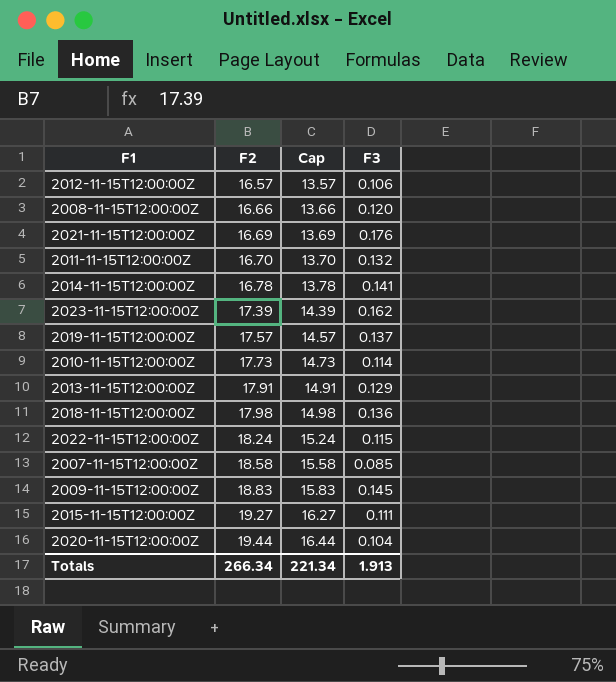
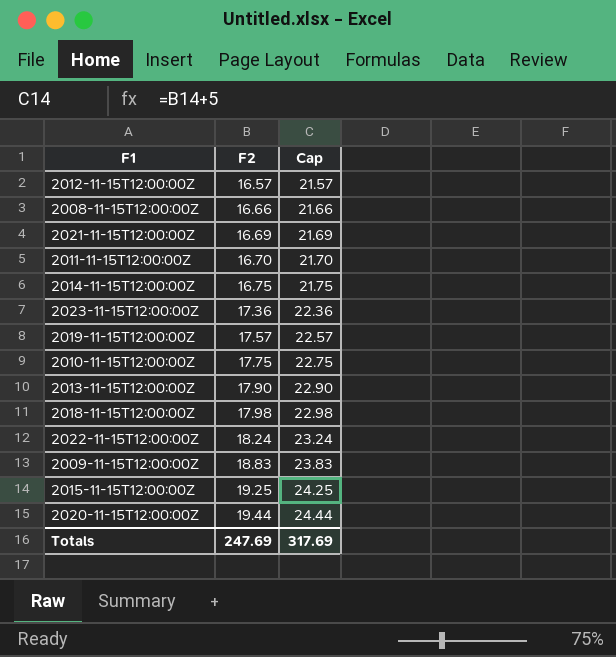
column F3 | position: 4 -> none
column Cap | formula: [F2] - 3 -> [F2] + 5
row 2007-11-15T12:00:00Z: 18.58 | 15.58 | 0.085 -> none
2014-11-15T12:00:00Z | F2: 16.78 -> 16.75
2023-11-15T12:00:00Z | F2: 17.39 -> 17.36
2010-11-15T12:00:00Z | F2: 17.73 -> 17.75
2013-11-15T12:00:00Z | F2: 17.91 -> 17.90
2015-11-15T12:00:00Z | F2: 19.27 -> 19.25
Totals | F2: 266.34 -> 247.69
Totals | Cap: 221.34 -> 317.69

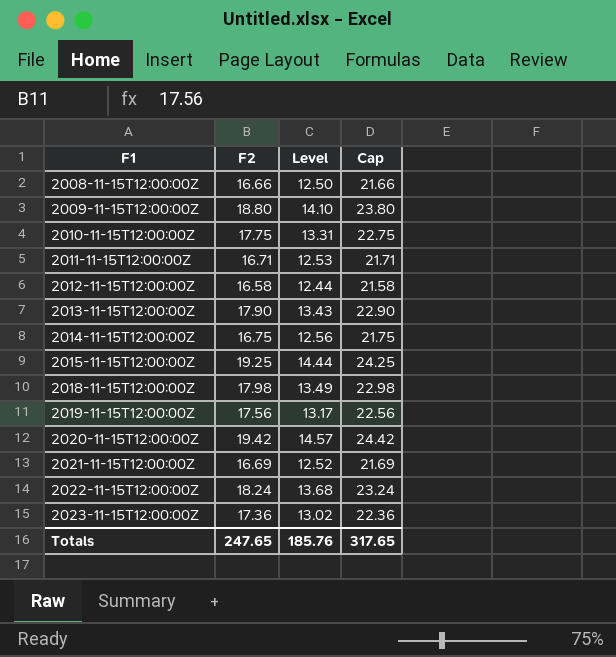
row order: F2 ascending -> F1 ascending
column Level | formula: none -> [F2] * 0.75
2009-11-15T12:00:00Z | F2: 18.83 -> 18.80
2009-11-15T12:00:00Z | Cap: 23.83 -> 23.80
2011-11-15T12:00:00Z | F2: 16.70 -> 16.71
2011-11-15T12:00:00Z | Cap: 21.70 -> 21.71
2012-11-15T12:00:00Z | F2: 16.57 -> 16.58
2012-11-15T12:00:00Z | Cap: 21.57 -> 21.58
2019-11-15T12:00:00Z | F2: 17.57 -> 17.56
2019-11-15T12:00:00Z | Cap: 22.57 -> 22.56
2020-11-15T12:00:00Z | F2: 19.44 -> 19.42
2020-11-15T12:00:00Z | Cap: 24.44 -> 24.42
Totals | F2: 247.69 -> 247.65
Totals | Cap: 317.69 -> 317.65

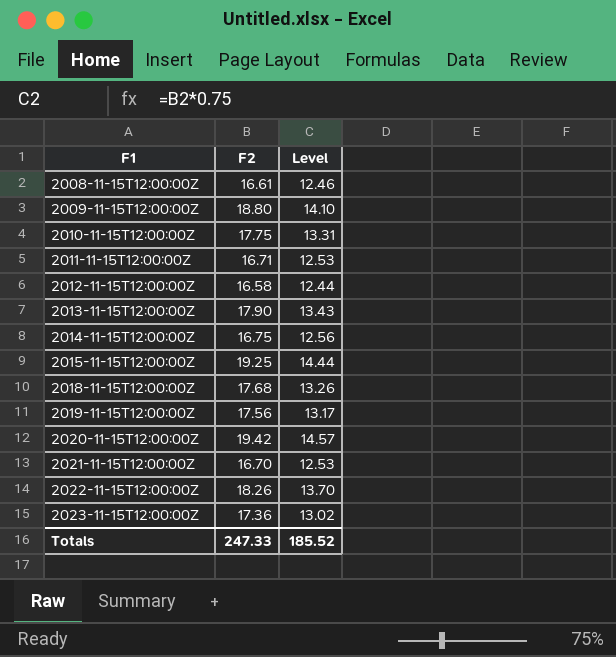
column Cap | formula: [F2] + 5 -> none
2008-11-15T12:00:00Z | F2: 16.66 -> 16.61
2008-11-15T12:00:00Z | Level: 12.50 -> 12.46
2018-11-15T12:00:00Z | F2: 17.98 -> 17.68
2018-11-15T12:00:00Z | Level: 13.49 -> 13.26
2021-11-15T12:00:00Z | F2: 16.69 -> 16.70
2021-11-15T12:00:00Z | Level: 12.52 -> 12.53
2022-11-15T12:00:00Z | F2: 18.24 -> 18.26
2022-11-15T12:00:00Z | Level: 13.68 -> 13.70
Totals | F2: 247.65 -> 247.33
Totals | Level: 185.76 -> 185.52

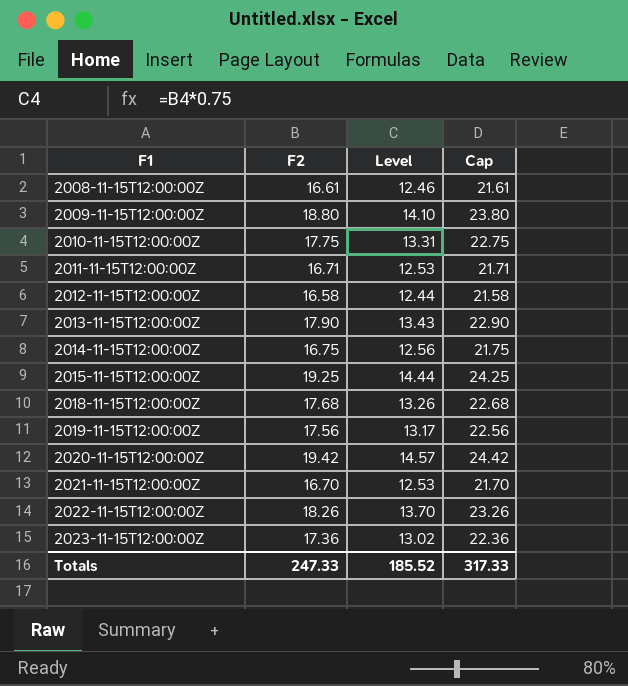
column Cap | formula: none -> [F2] + 5

